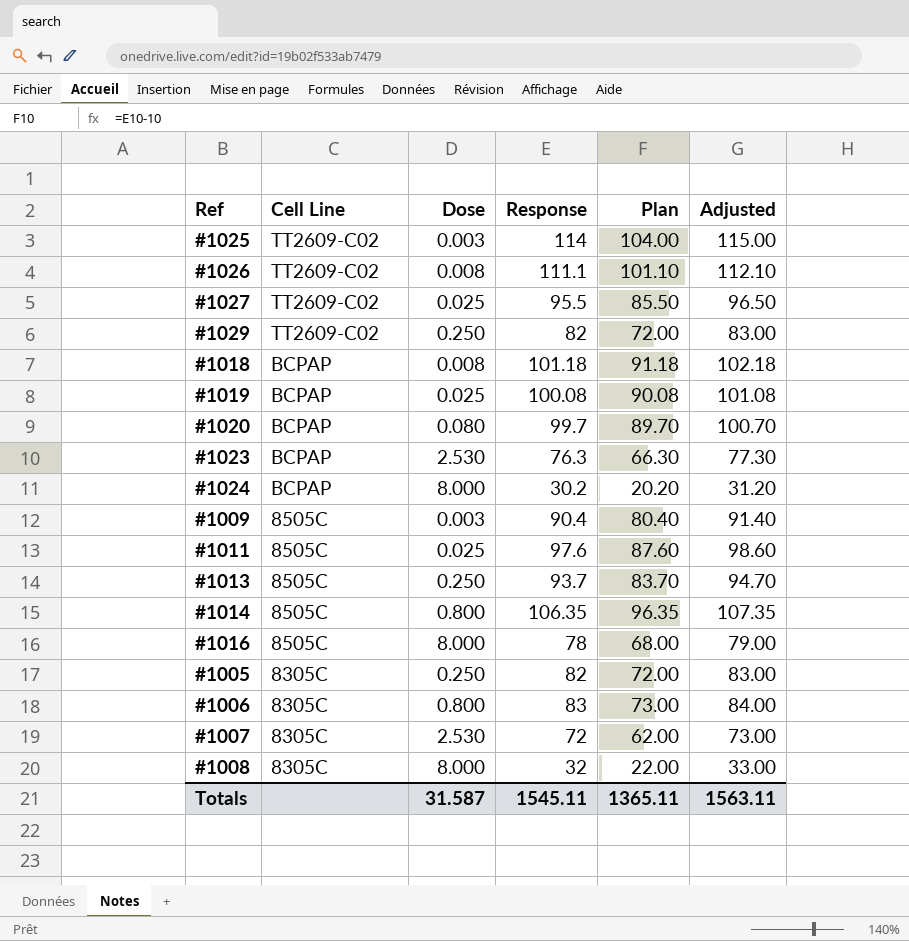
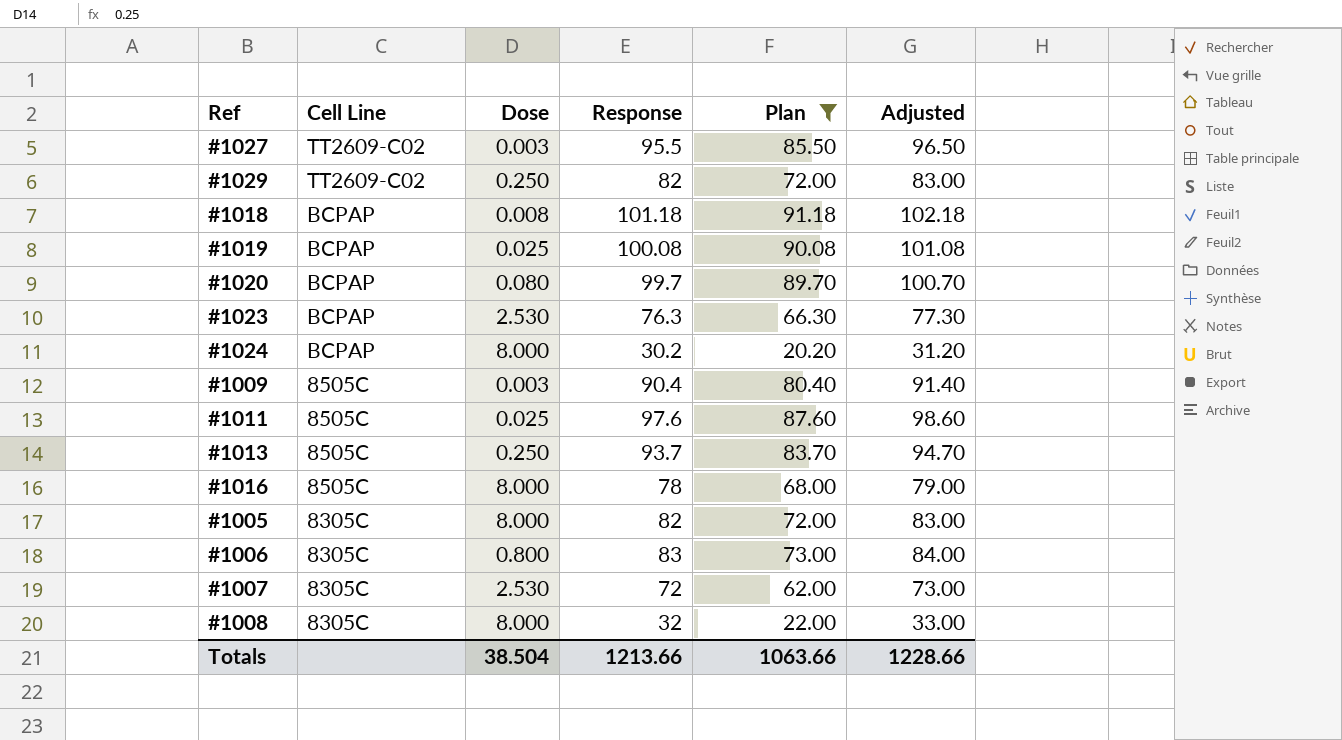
filter: none -> Plan <= 91.18
#1027 | Dose: 0.025 -> 0.003
#1005 | Dose: 0.250 -> 8.000
Totals | Dose: 31.587 -> 38.504
Totals | Response: 1545.11 -> 1213.66
Totals | Plan: 1365.11 -> 1063.66
Totals | Adjusted: 1563.11 -> 1228.66

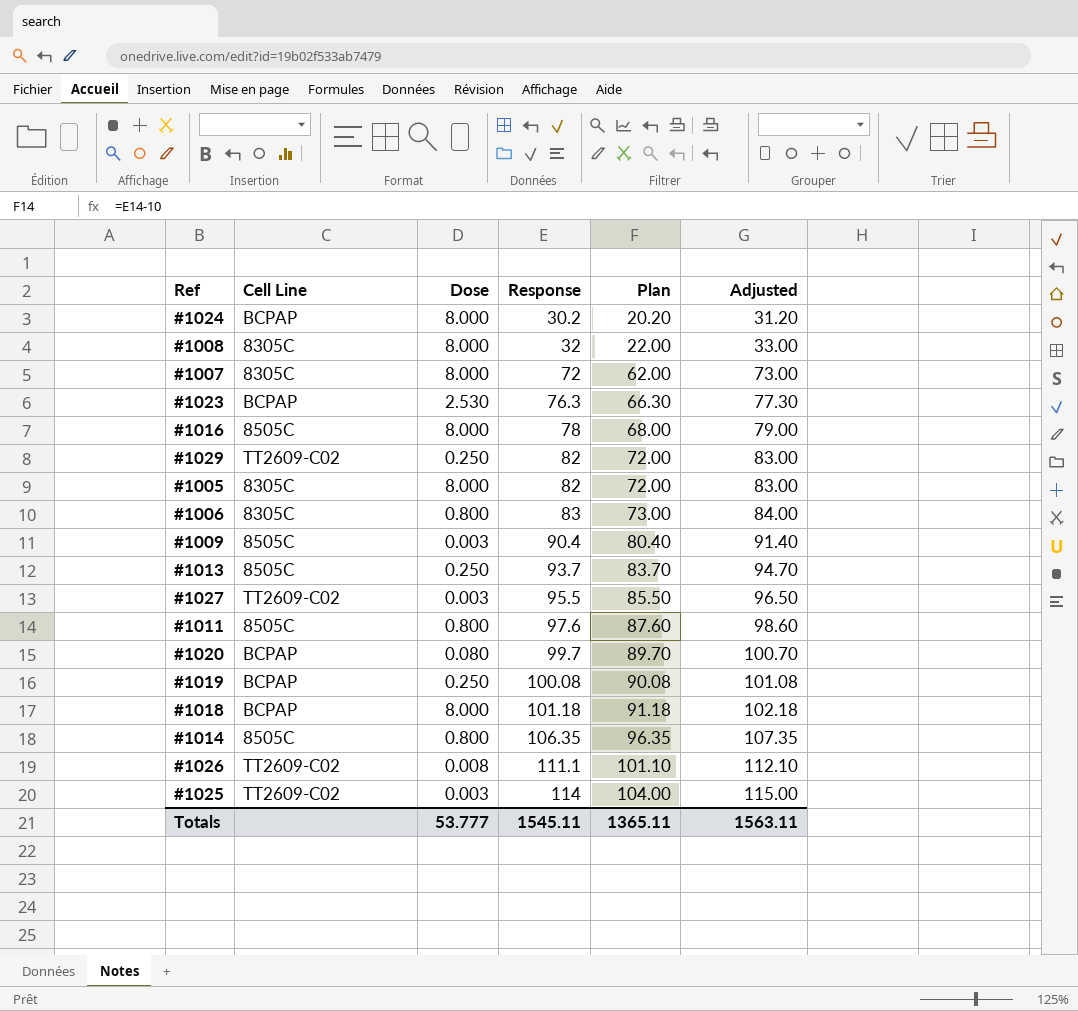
filter: Plan <= 91.18 -> none
row order: Cell Line descending -> Response ascending
#1007 | Dose: 2.530 -> 8.000
#1011 | Dose: 0.025 -> 0.800
#1019 | Dose: 0.025 -> 0.250
#1018 | Dose: 0.008 -> 8.000
Totals | Dose: 38.504 -> 53.777
Totals | Response: 1213.66 -> 1545.11
Totals | Plan: 1063.66 -> 1365.11
Totals | Adjusted: 1228.66 -> 1563.11

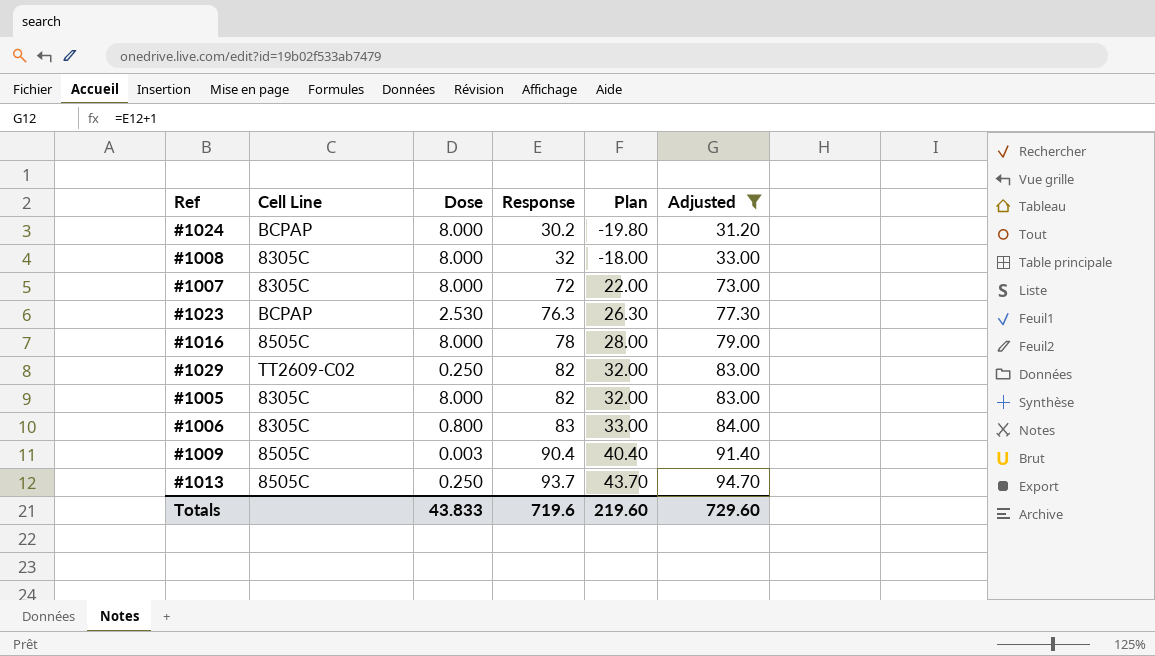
filter: none -> Adjusted <= 94.70
column Plan | formula: [Response] - 10 -> [Response] - 50
Totals | Dose: 53.777 -> 43.833
Totals | Response: 1545.11 -> 719.6
Totals | Plan: 1365.11 -> 219.60
Totals | Adjusted: 1563.11 -> 729.60

